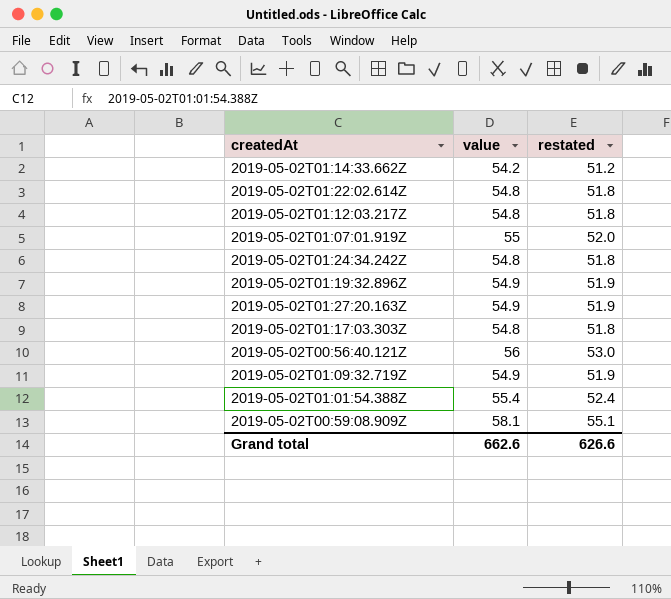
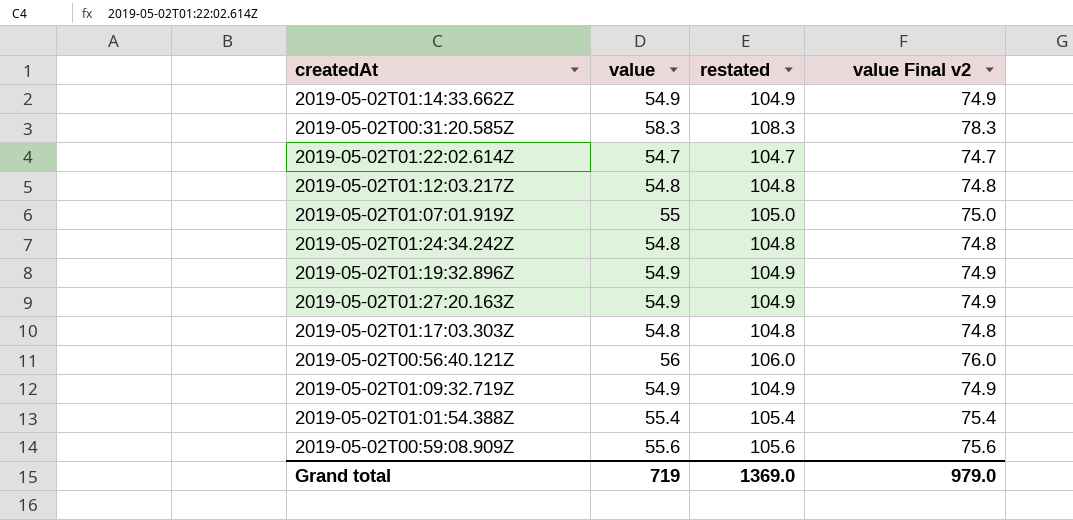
column restated | formula: [value] - 3 -> [value] + 50
column value Final v2 | formula: none -> [value] + 20
2019-05-02T01:14:33.662Z | value: 54.2 -> 54.9
row 2019-05-02T00:31:20.585Z: none -> 58.3 | 108.3 | 78.3
2019-05-02T01:22:02.614Z | value: 54.8 -> 54.7
2019-05-02T00:59:08.909Z | value: 58.1 -> 55.6
Grand total | value: 662.6 -> 719
Grand total | restated: 626.6 -> 1369.0

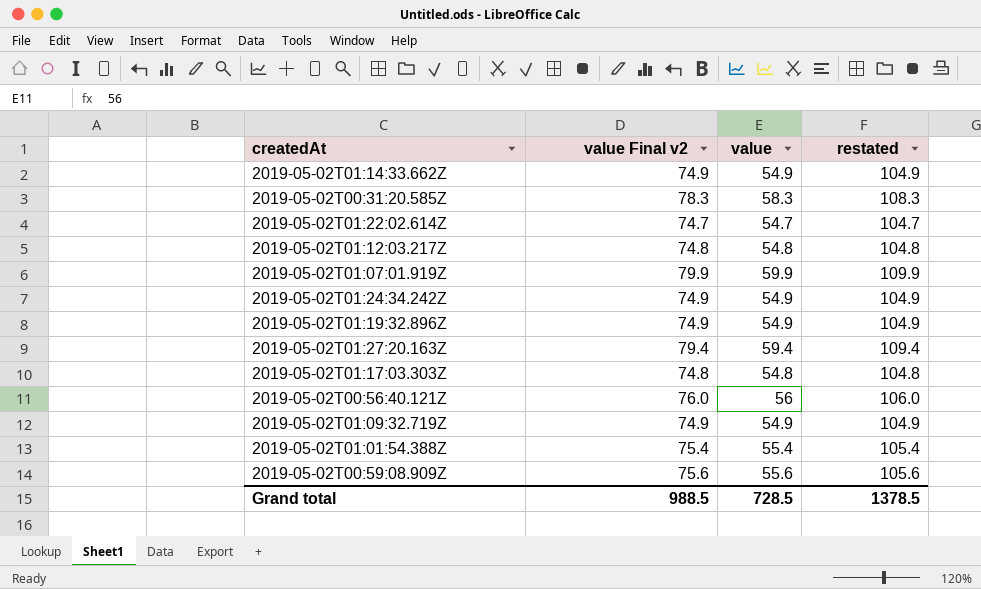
column value Final v2 | position: 4 -> 2
2019-05-02T01:07:01.919Z | value Final v2: 75.0 -> 79.9
2019-05-02T01:07:01.919Z | value: 55 -> 59.9
2019-05-02T01:07:01.919Z | restated: 105.0 -> 109.9
2019-05-02T01:24:34.242Z | value Final v2: 74.8 -> 74.9
2019-05-02T01:24:34.242Z | value: 54.8 -> 54.9
2019-05-02T01:24:34.242Z | restated: 104.8 -> 104.9
2019-05-02T01:27:20.163Z | value Final v2: 74.9 -> 79.4
2019-05-02T01:27:20.163Z | value: 54.9 -> 59.4
2019-05-02T01:27:20.163Z | restated: 104.9 -> 109.4
Grand total | value Final v2: 979.0 -> 988.5
Grand total | value: 719 -> 728.5
Grand total | restated: 1369.0 -> 1378.5

